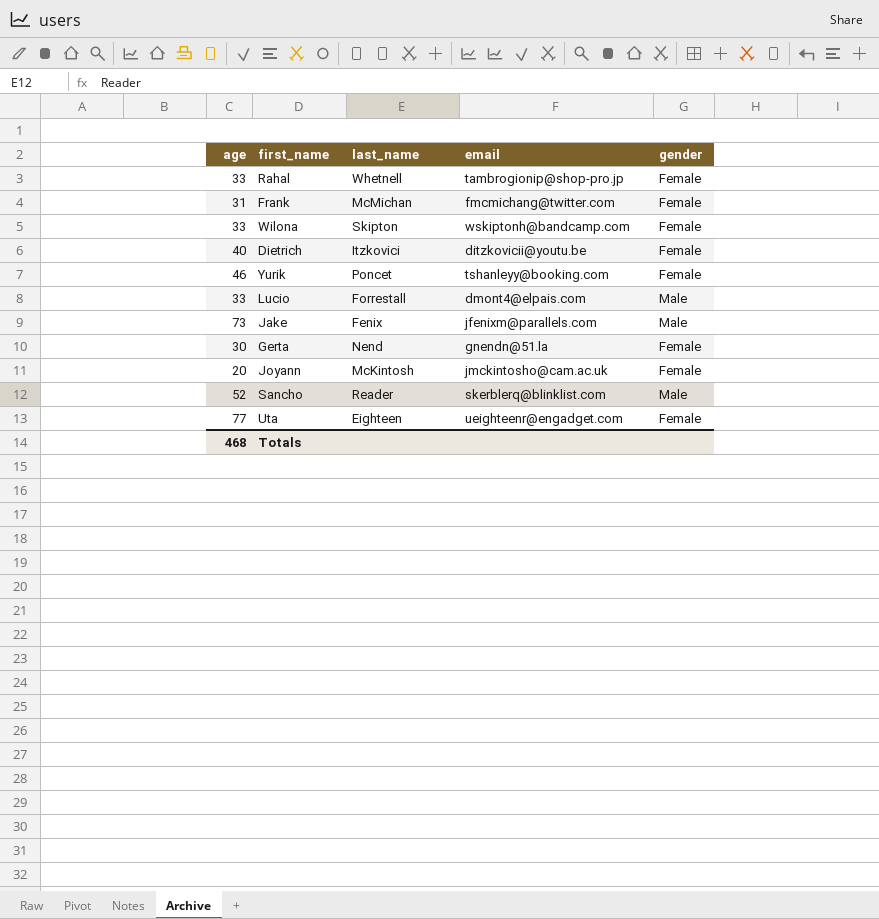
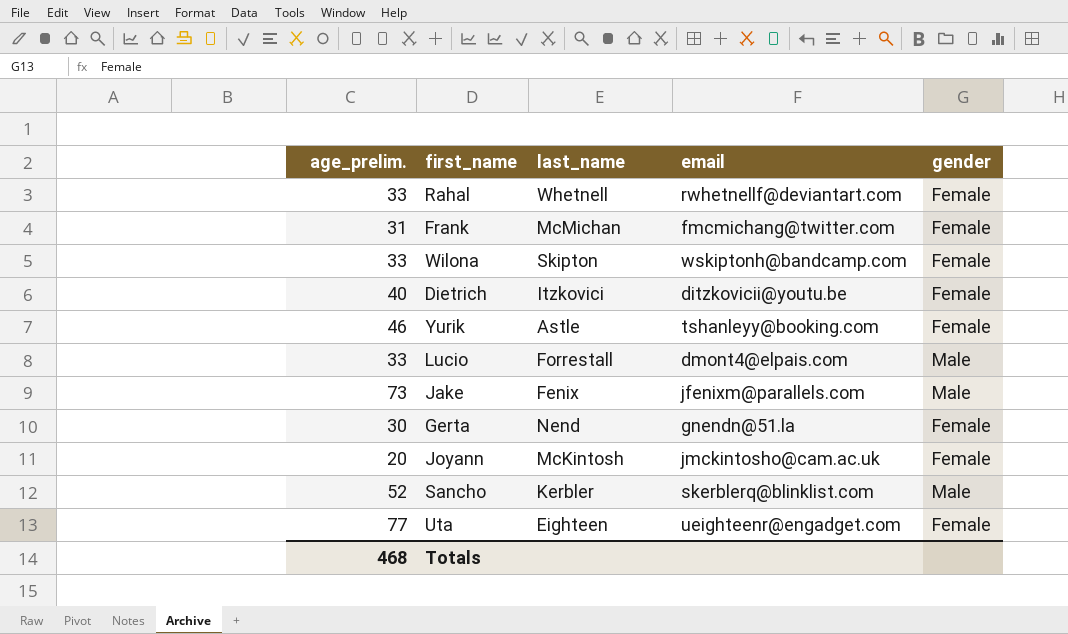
column name: age -> age_prelim.
Rahal | email: tambrogionip@shop-pro.jp -> rwhetnellf@deviantart.com
Yurik | last_name: Poncet -> Astle
Sancho | last_name: Reader -> Kerbler

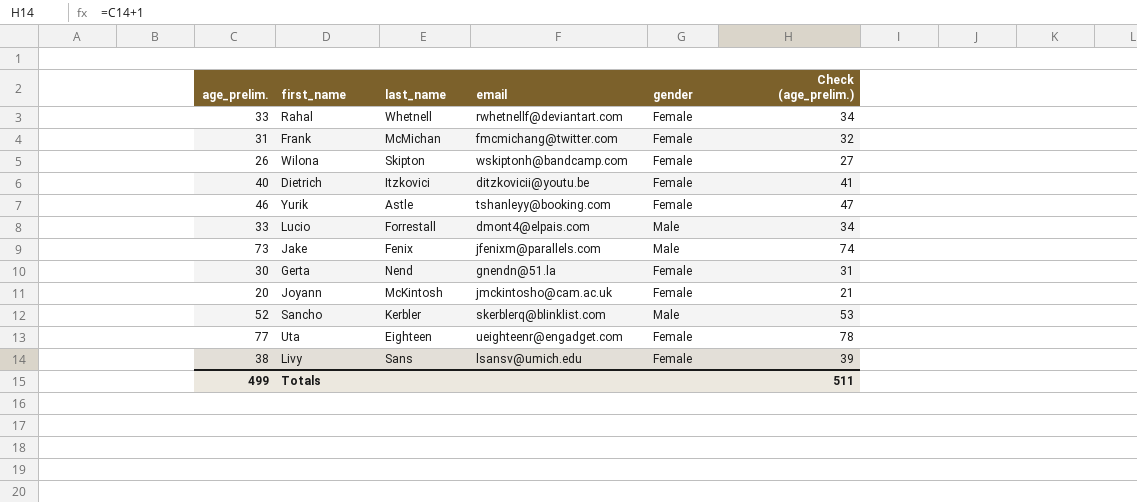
column Check (age_prelim.) | formula: none -> [age_prelim.] + 1
Wilona | age_prelim.: 33 -> 26
row Livy: none -> 38 | Sans | lsansv@umich.edu | Female | 39
Totals | age_prelim.: 468 -> 499

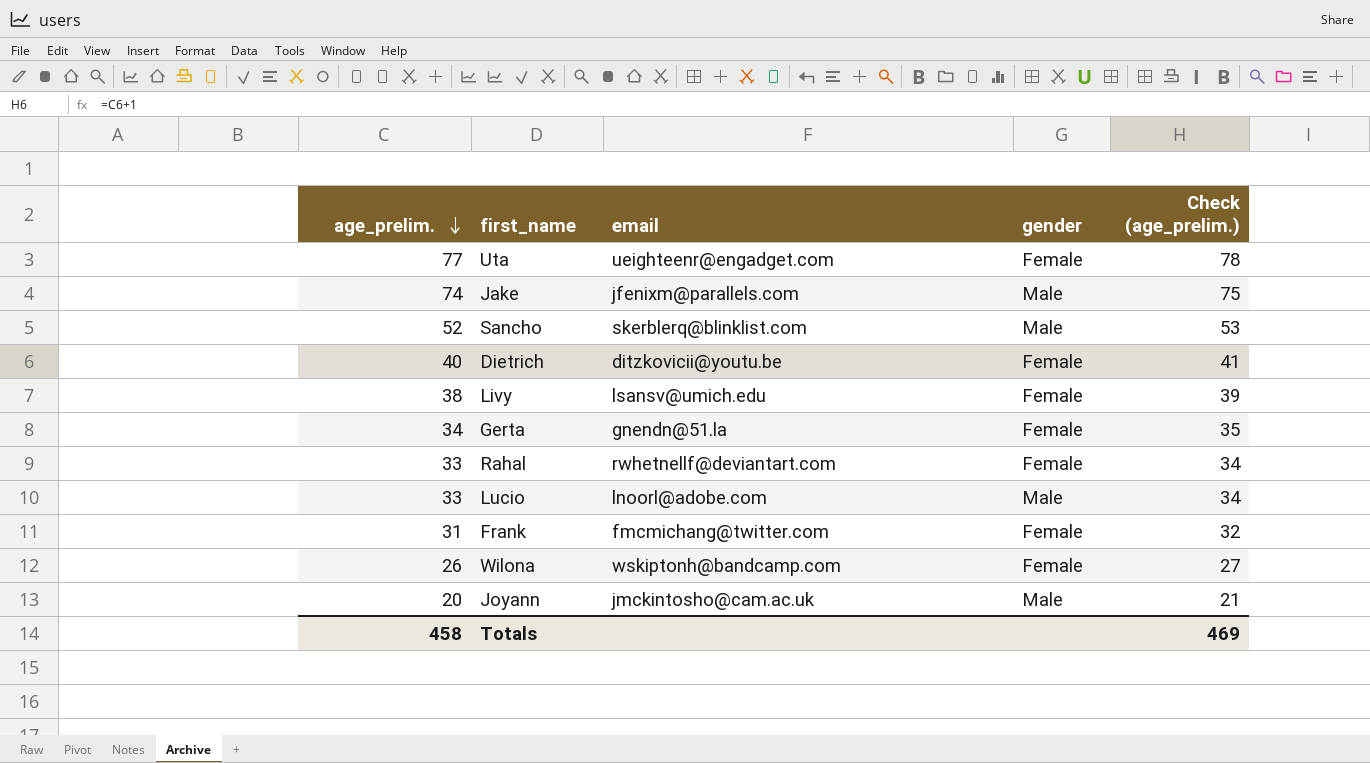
row order: none -> age_prelim. descending
column last_name | position: 3 -> none
row Yurik: 46 | Astle | tshanleyy@booking.com | Female | 47 -> none
Jake | age_prelim.: 73 -> 74
Jake | Check (age_prelim.): 74 -> 75
Gerta | age_prelim.: 30 -> 34
Gerta | Check (age_prelim.): 31 -> 35
Lucio | email: dmont4@elpais.com -> lnoorl@adobe.com
Joyann | gender: Female -> Male
Totals | age_prelim.: 499 -> 458
Totals | Check (age_prelim.): 511 -> 469

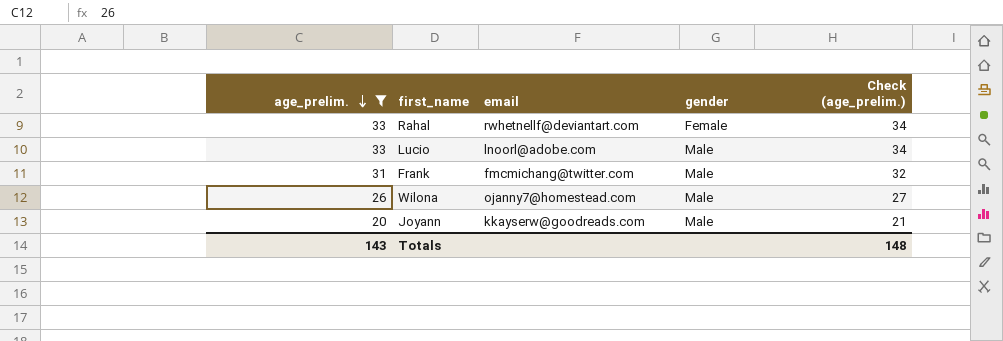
filter: none -> age_prelim. <= 33
Frank | gender: Female -> Male
Wilona | email: wskiptonh@bandcamp.com -> ojanny7@homestead.com
Wilona | gender: Female -> Male
Joyann | email: jmckintosho@cam.ac.uk -> kkayserw@goodreads.com
Totals | age_prelim.: 458 -> 143
Totals | Check (age_prelim.): 469 -> 148

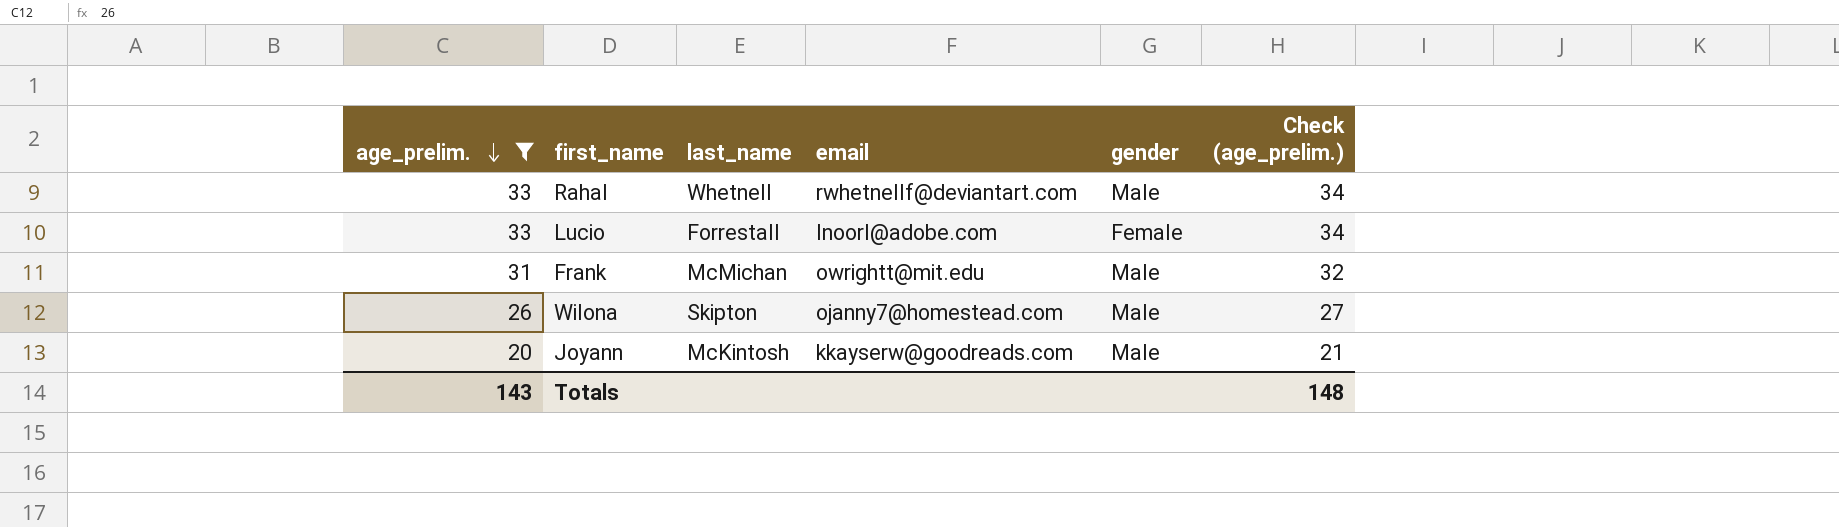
column last_name | position: none -> 3
Rahal | gender: Female -> Male
Lucio | gender: Male -> Female
Frank | email: fmcmichang@twitter.com -> owrightt@mit.edu

